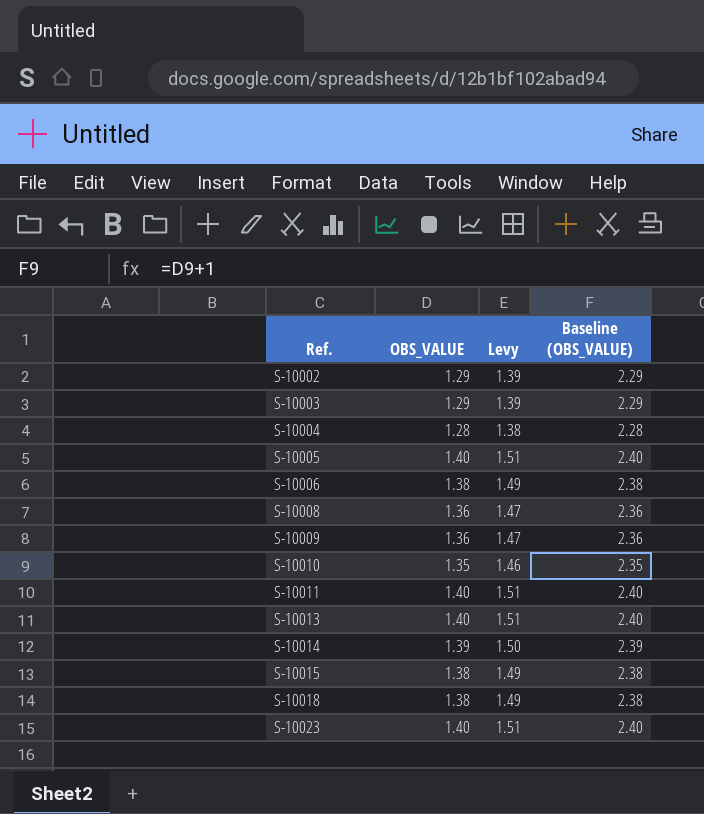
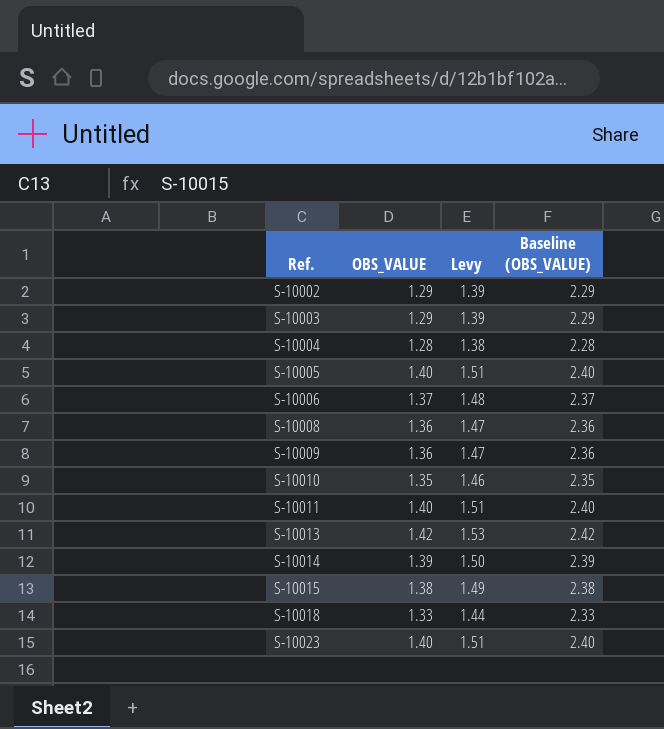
S-10006 | OBS_VALUE: 1.38 -> 1.37
S-10006 | Levy: 1.49 -> 1.48
S-10006 | Baseline (OBS_VALUE): 2.38 -> 2.37
S-10013 | OBS_VALUE: 1.40 -> 1.42
S-10013 | Levy: 1.51 -> 1.53
S-10013 | Baseline (OBS_VALUE): 2.40 -> 2.42
S-10018 | OBS_VALUE: 1.38 -> 1.33
S-10018 | Levy: 1.49 -> 1.44
S-10018 | Baseline (OBS_VALUE): 2.38 -> 2.33

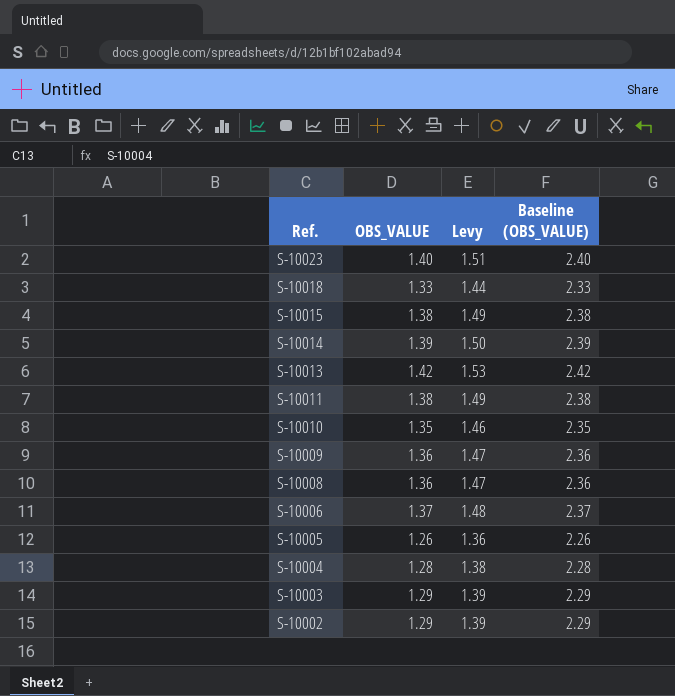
row order: Ref. ascending -> Ref. descending
S-10011 | OBS_VALUE: 1.40 -> 1.38
S-10011 | Levy: 1.51 -> 1.49
S-10011 | Baseline (OBS_VALUE): 2.40 -> 2.38
S-10005 | OBS_VALUE: 1.40 -> 1.26
S-10005 | Levy: 1.51 -> 1.36
S-10005 | Baseline (OBS_VALUE): 2.40 -> 2.26

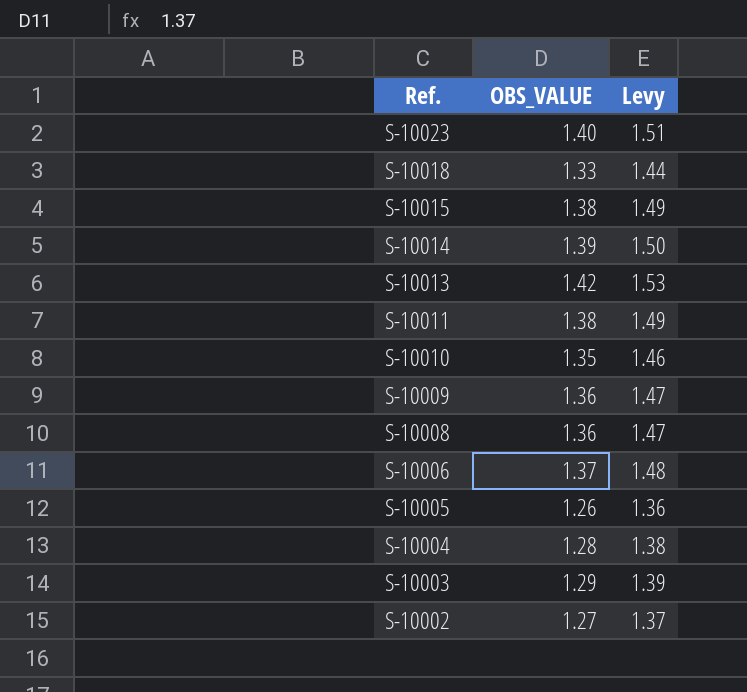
column Baseline (OBS_VALUE) | formula: [OBS_VALUE] + 1 -> none
S-10002 | OBS_VALUE: 1.29 -> 1.27
S-10002 | Levy: 1.39 -> 1.37

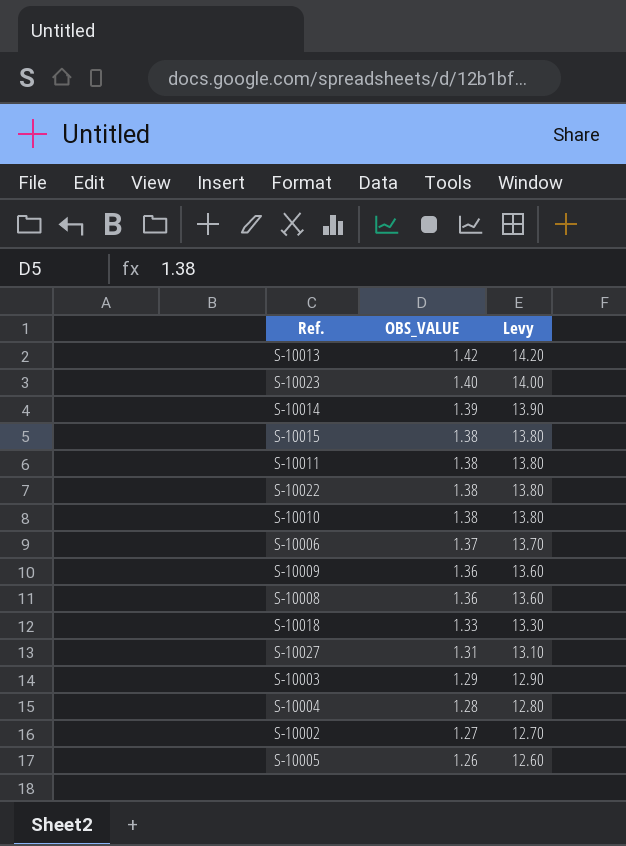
row order: Ref. descending -> OBS_VALUE descending
column Levy | formula: [OBS_VALUE] * 1.08 -> [OBS_VALUE] * 10
row S-10022: none -> 1.38 | 13.80
S-10010 | OBS_VALUE: 1.35 -> 1.38
row S-10027: none -> 1.31 | 13.10

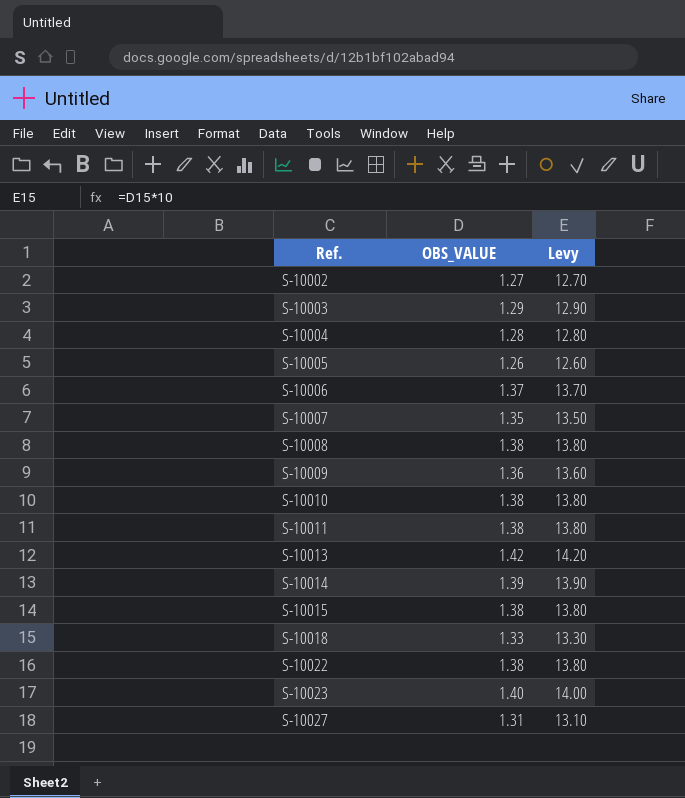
row order: OBS_VALUE descending -> Ref. ascending
row S-10007: none -> 1.35 | 13.50
S-10008 | OBS_VALUE: 1.36 -> 1.38
S-10008 | Levy: 13.60 -> 13.80

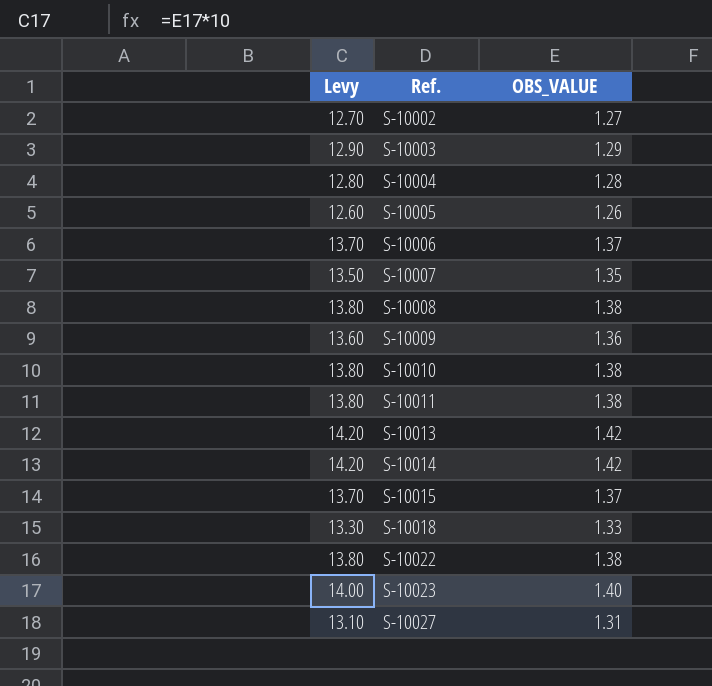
column Levy | position: 3 -> 1
S-10014 | Levy: 13.90 -> 14.20
S-10014 | OBS_VALUE: 1.39 -> 1.42
S-10015 | Levy: 13.80 -> 13.70
S-10015 | OBS_VALUE: 1.38 -> 1.37

